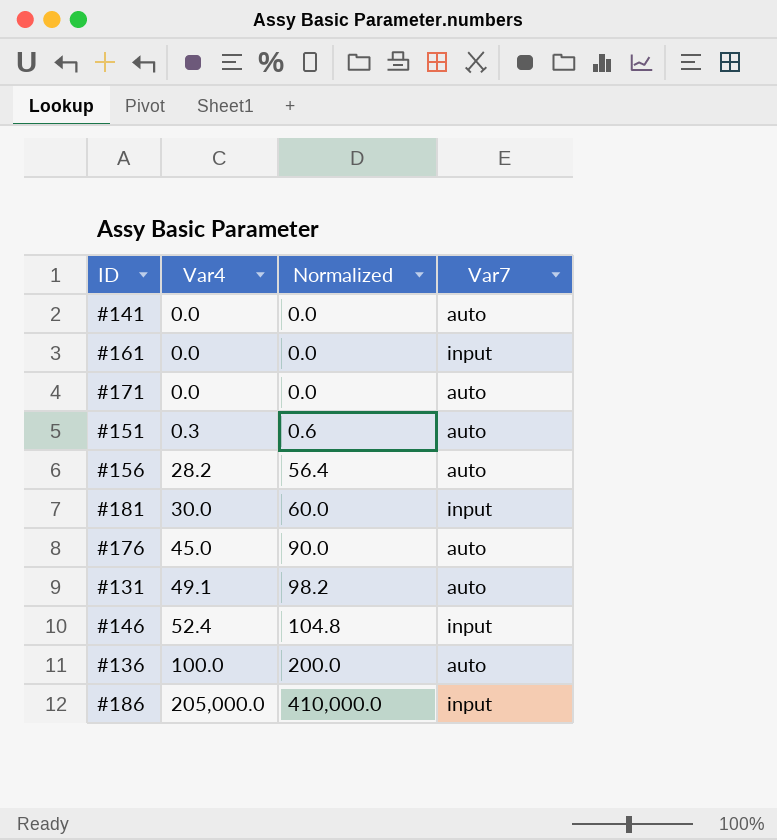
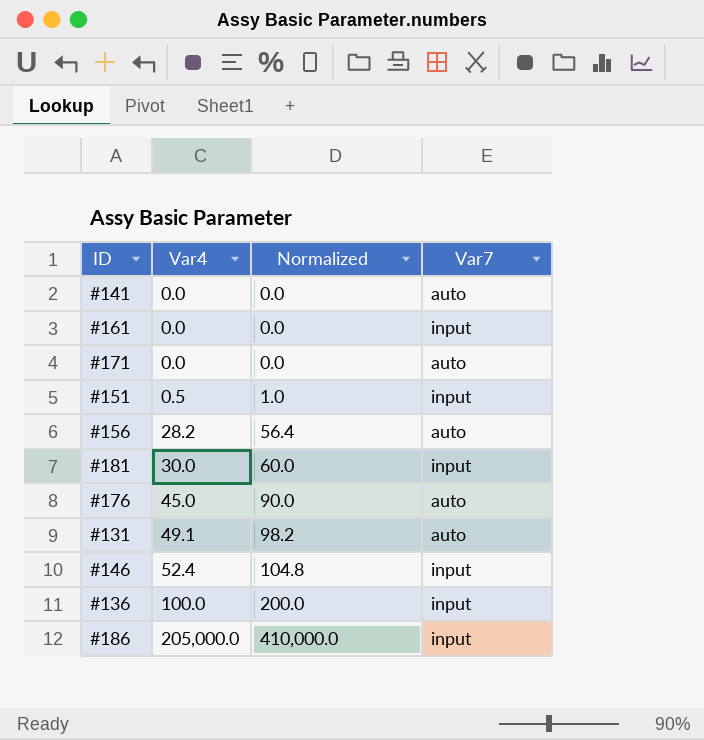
#151 | Var4: 0.3 -> 0.5
#151 | Normalized: 0.6 -> 1.0
#151 | Var7: auto -> input
#136 | Var7: auto -> input

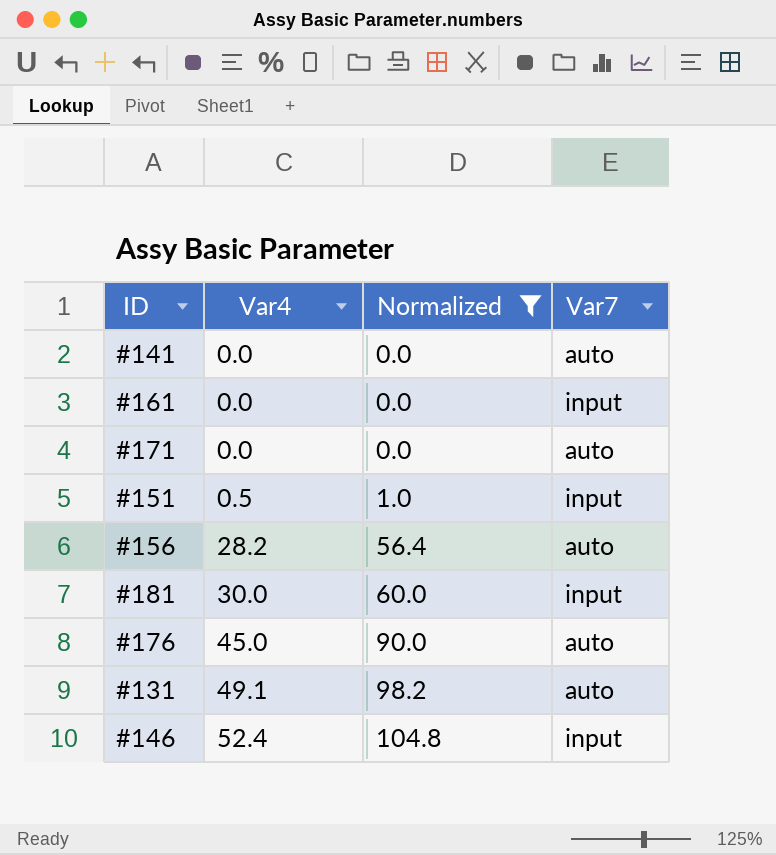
filter: none -> Normalized <= 104.8

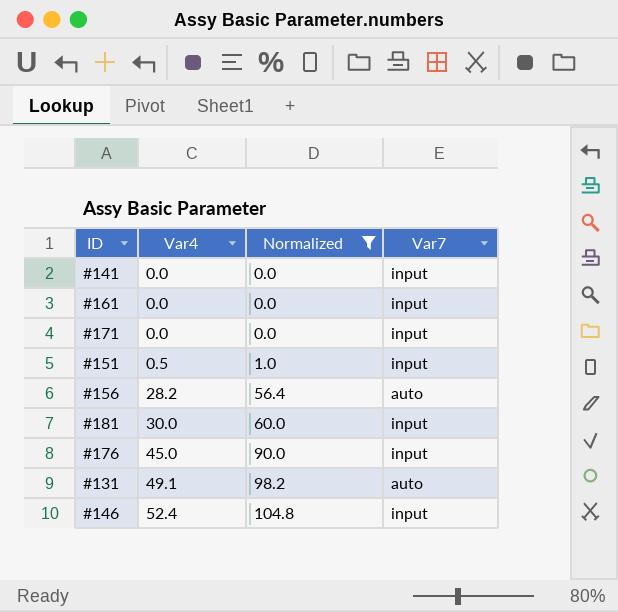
#141 | Var7: auto -> input
#171 | Var7: auto -> input
#176 | Var7: auto -> input

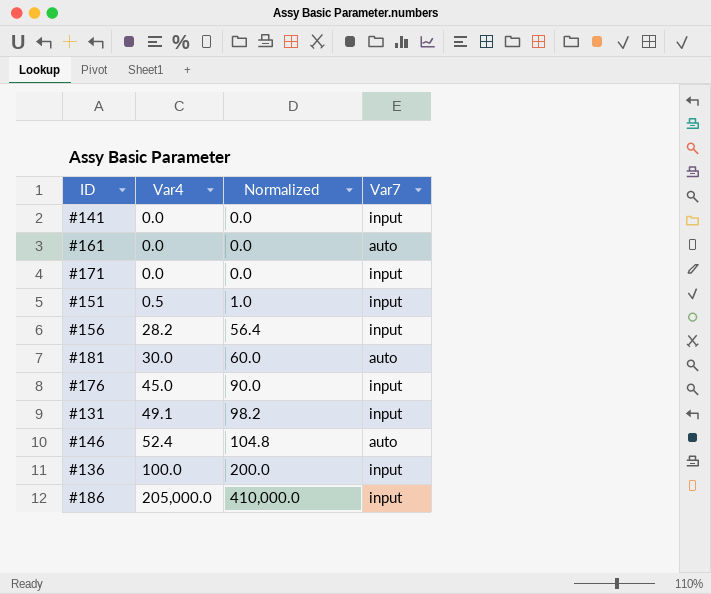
filter: Normalized <= 104.8 -> none
#161 | Var7: input -> auto
#156 | Var7: auto -> input
#181 | Var7: input -> auto
#131 | Var7: auto -> input
#146 | Var7: input -> auto

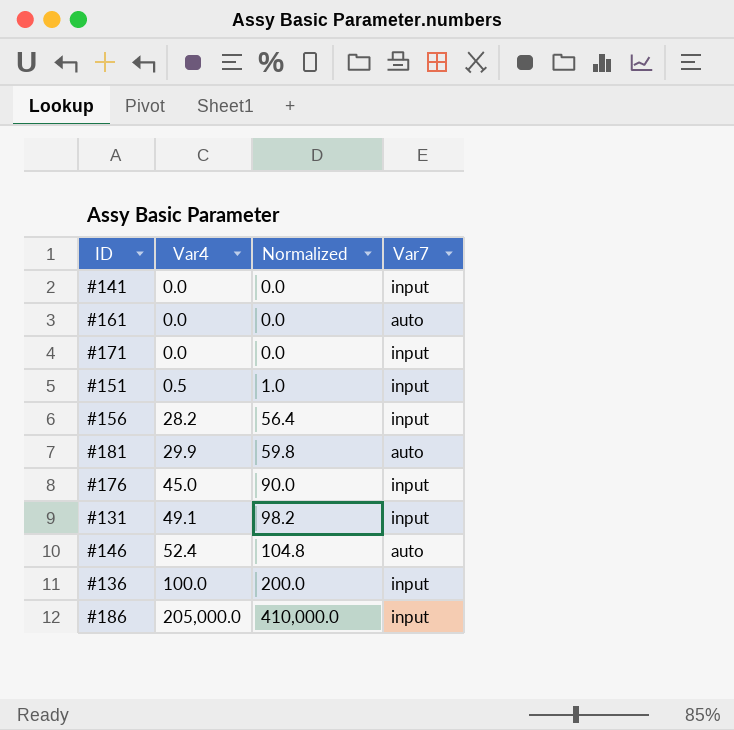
#181 | Var4: 30.0 -> 29.9
#181 | Normalized: 60.0 -> 59.8

